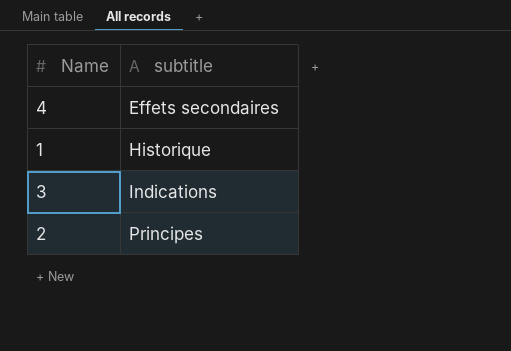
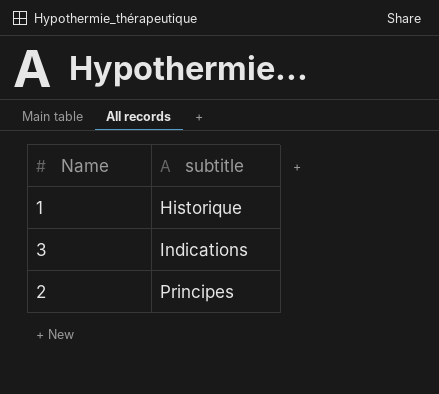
row 4: Effets secondaires -> none

